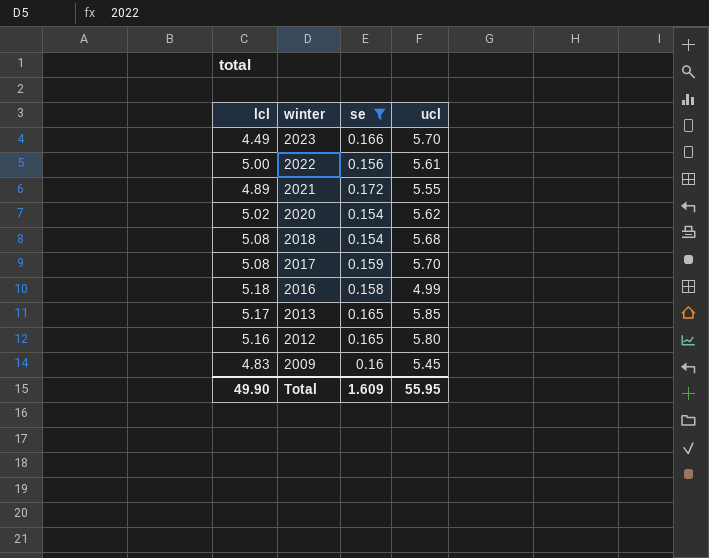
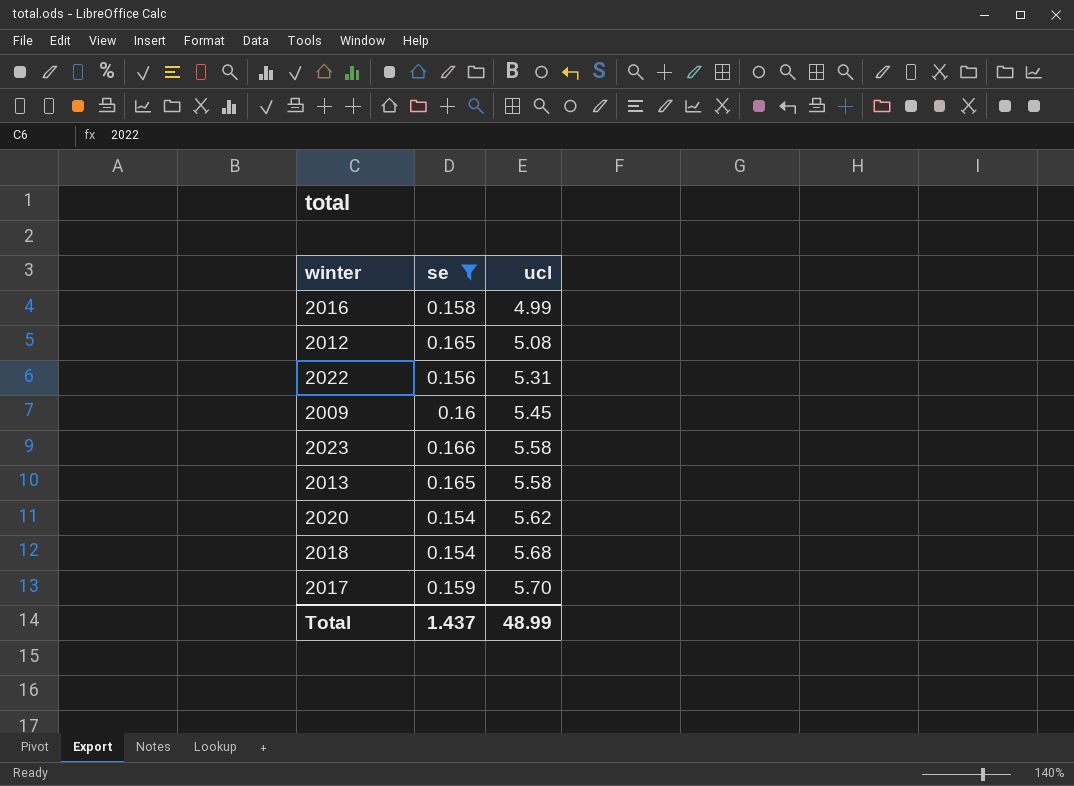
row order: winter descending -> ucl ascending
column lcl | position: 1 -> none
row 2021: 4.89 | 0.172 | 5.55 -> none
2012 | ucl: 5.80 -> 5.08
2022 | ucl: 5.61 -> 5.31
2023 | ucl: 5.70 -> 5.58
2013 | ucl: 5.85 -> 5.58
Total | se: 1.609 -> 1.437
Total | ucl: 55.95 -> 48.99

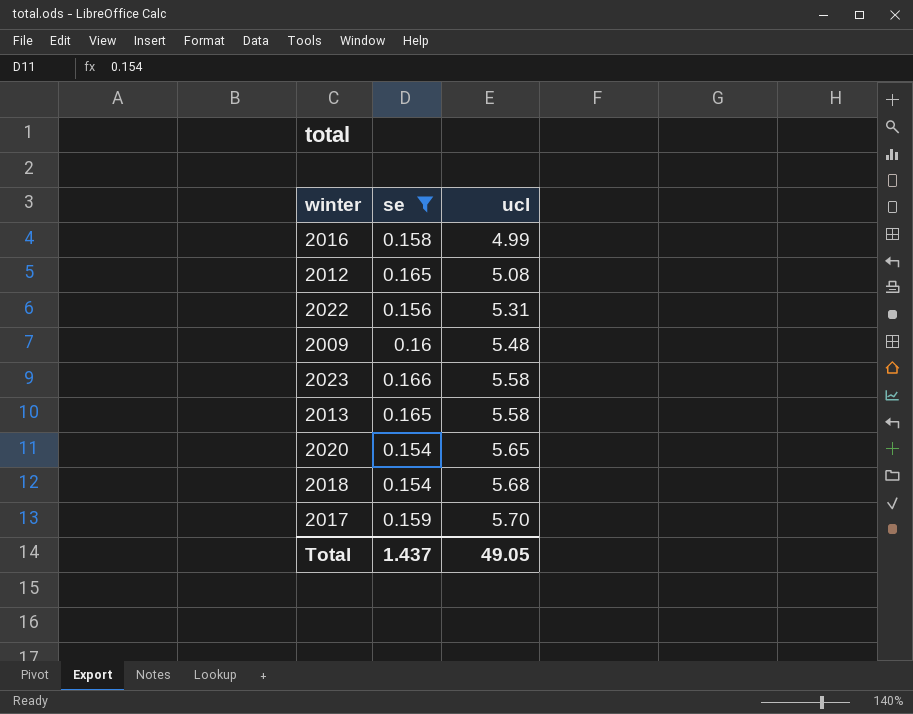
2009 | ucl: 5.45 -> 5.48
2020 | ucl: 5.62 -> 5.65
Total | ucl: 48.99 -> 49.05

